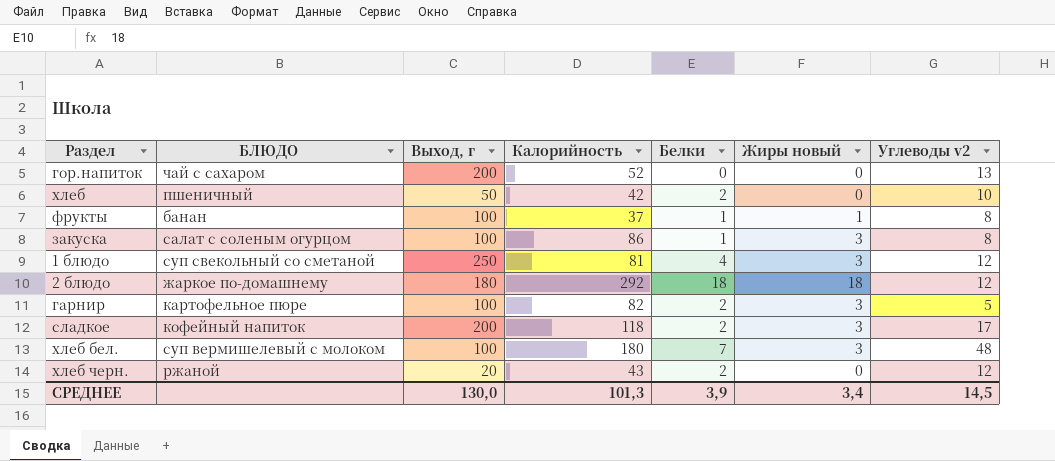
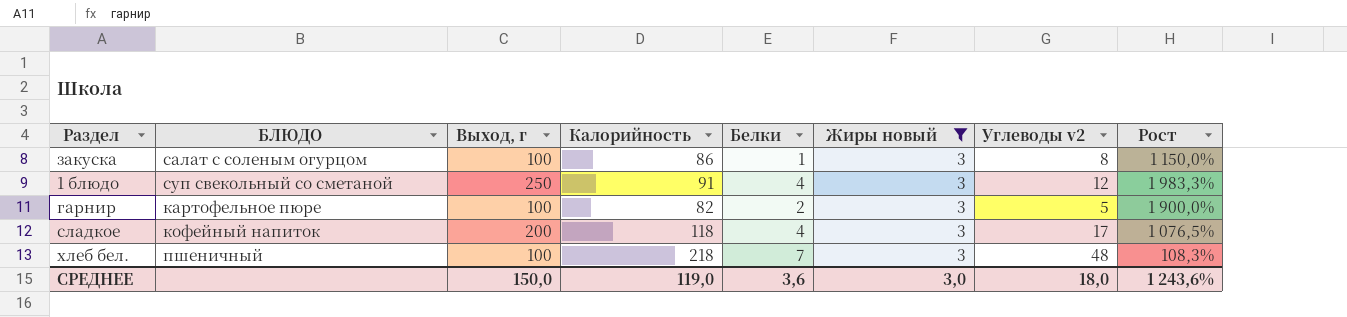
filter: none -> Жиры новый = 3
column Рост | formula: none -> ([Выход, г] - [Углеводы v2]) / [Углеводы v2]
1 блюдо | Калорийность: 81 -> 91
сладкое | Белки: 2 -> 4
хлеб бел. | БЛЮДО: суп вермишелевый с молоком -> пшеничный
хлеб бел. | Калорийность: 180 -> 218
СРЕДНЕЕ | Выход, г: 130,0 -> 150,0
СРЕДНЕЕ | Калорийность: 101,3 -> 119,0
СРЕДНЕЕ | Белки: 3,9 -> 3,6
СРЕДНЕЕ | Жиры новый: 3,4 -> 3,0
СРЕДНЕЕ | Углеводы v2: 14,5 -> 18,0

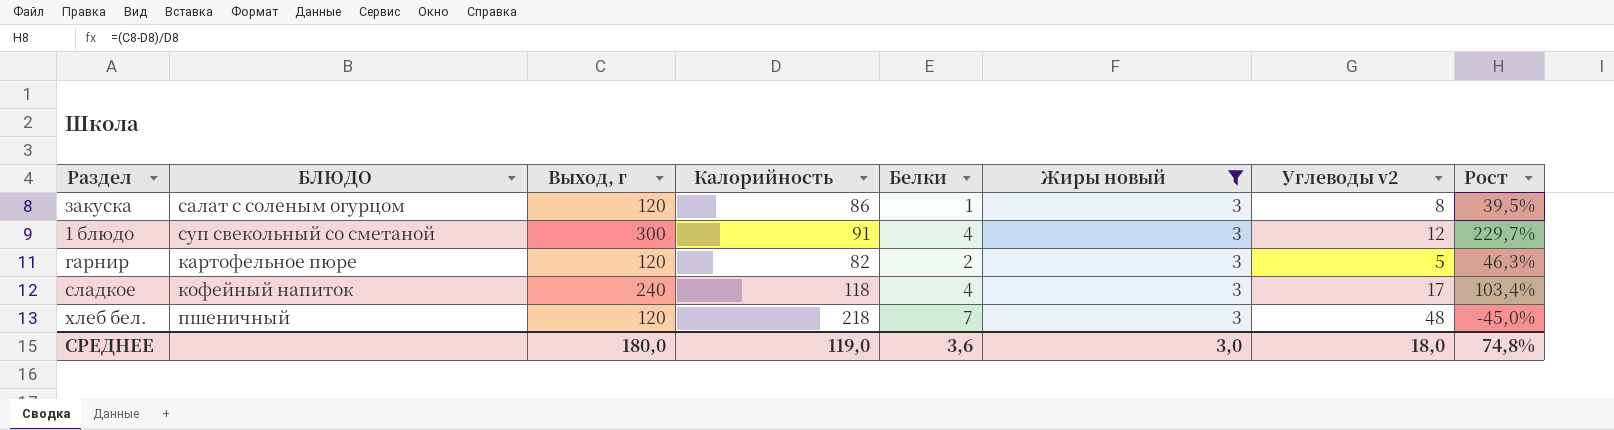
column Рост | formula: ([Выход, г] - [Углеводы v2]) / [Углеводы v2] -> ([Выход, г] - [Калорийность]) / [Калорийность]
закуска | Выход, г: 100 -> 120
1 блюдо | Выход, г: 250 -> 300
гарнир | Выход, г: 100 -> 120
сладкое | Выход, г: 200 -> 240
хлеб бел. | Выход, г: 100 -> 120
СРЕДНЕЕ | Выход, г: 150,0 -> 180,0
СРЕДНЕЕ | Рост: 1 243,6% -> 74,8%

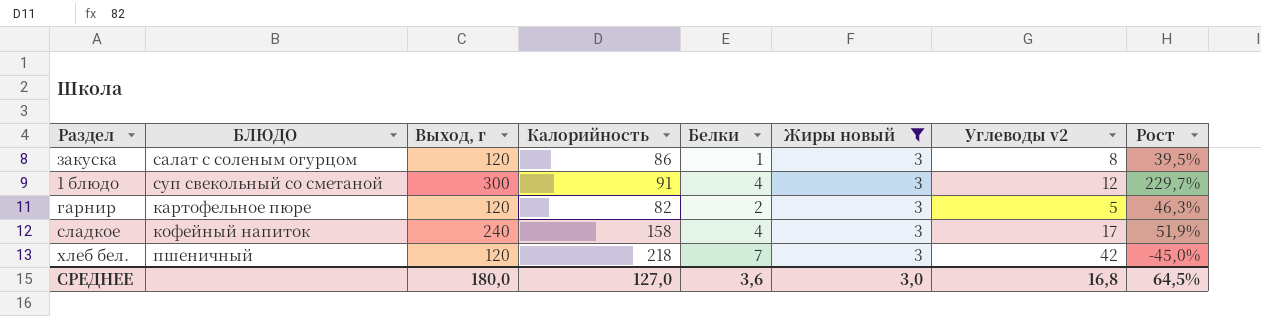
сладкое | Калорийность: 118 -> 158
сладкое | Рост: 103,4% -> 51,9%
хлеб бел. | Углеводы v2: 48 -> 42
СРЕДНЕЕ | Калорийность: 119,0 -> 127,0
СРЕДНЕЕ | Углеводы v2: 18,0 -> 16,8
СРЕДНЕЕ | Рост: 74,8% -> 64,5%

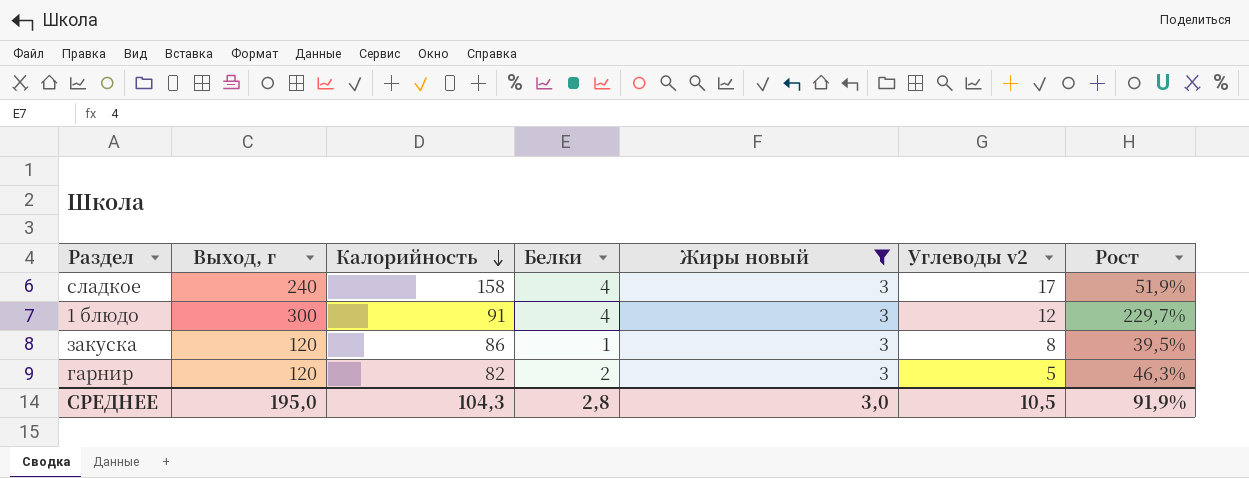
row order: none -> Калорийность descending
column БЛЮДО | position: 2 -> none
row хлеб бел.: пшеничный | 120 | 218 | 7 | 3 | 42 | -45,0% -> none
СРЕДНЕЕ | Выход, г: 180,0 -> 195,0
СРЕДНЕЕ | Калорийность: 127,0 -> 104,3
СРЕДНЕЕ | Белки: 3,6 -> 2,8
СРЕДНЕЕ | Углеводы v2: 16,8 -> 10,5
СРЕДНЕЕ | Рост: 64,5% -> 91,9%

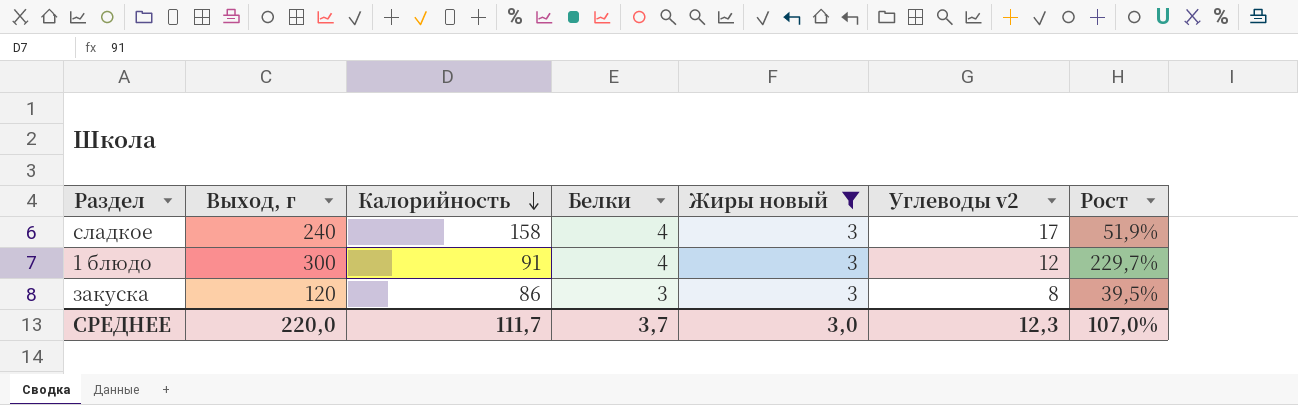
row гарнир: 120 | 82 | 2 | 3 | 5 | 46,3% -> none
закуска | Белки: 1 -> 3
СРЕДНЕЕ | Выход, г: 195,0 -> 220,0
СРЕДНЕЕ | Калорийность: 104,3 -> 111,7
СРЕДНЕЕ | Белки: 2,8 -> 3,7
СРЕДНЕЕ | Углеводы v2: 10,5 -> 12,3
СРЕДНЕЕ | Рост: 91,9% -> 107,0%

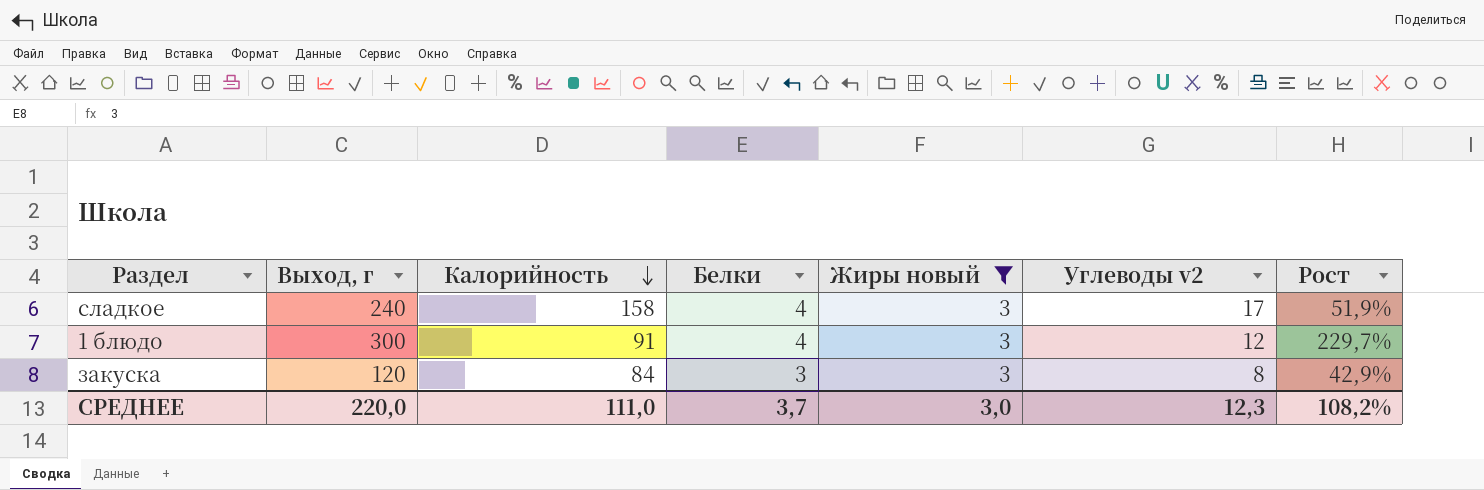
закуска | Калорийность: 86 -> 84
закуска | Рост: 39,5% -> 42,9%
СРЕДНЕЕ | Калорийность: 111,7 -> 111,0
СРЕДНЕЕ | Рост: 107,0% -> 108,2%

